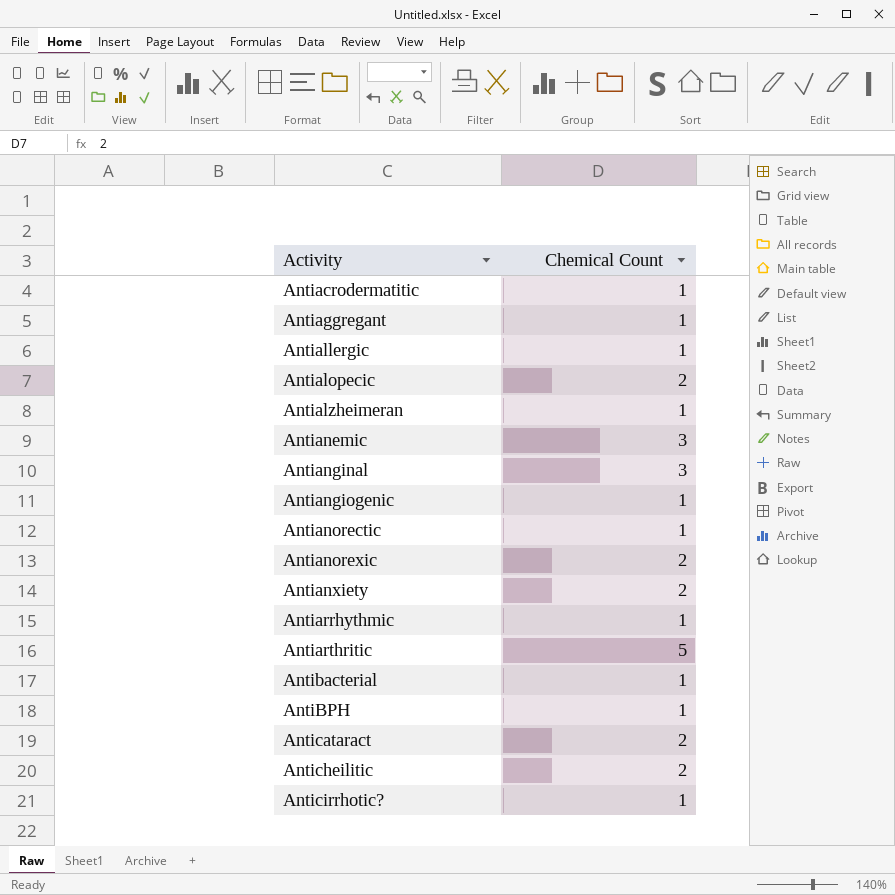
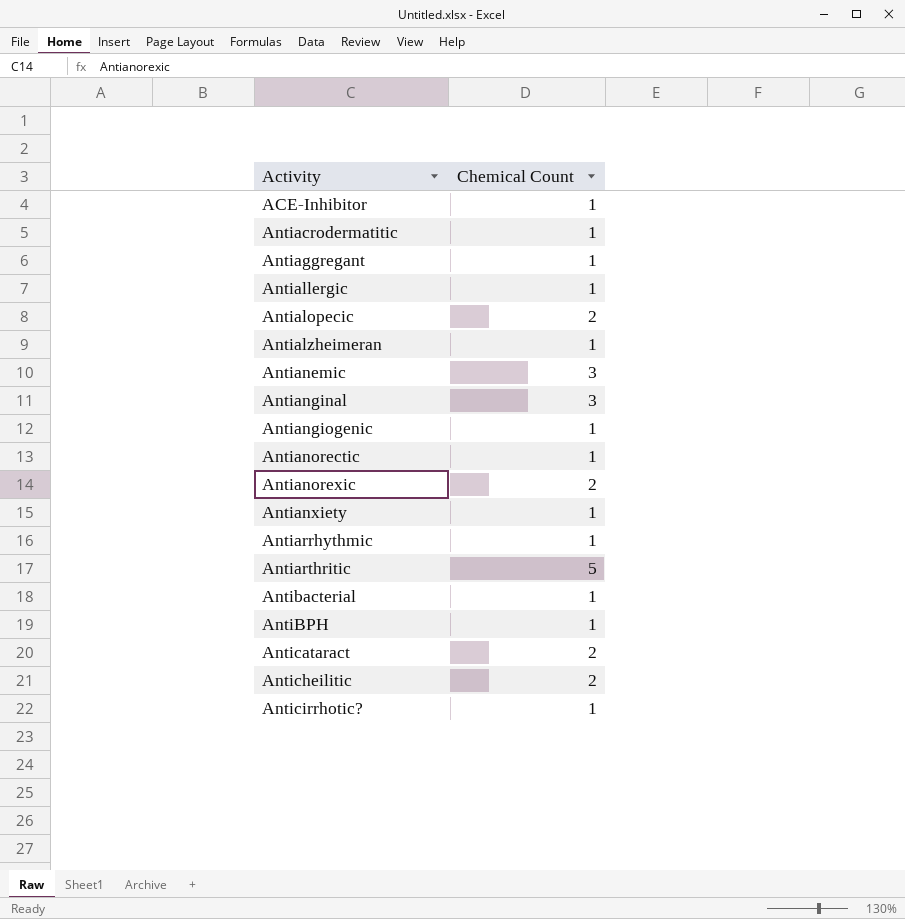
row ACE-Inhibitor: none -> 1
Antianxiety | Chemical Count: 2 -> 1

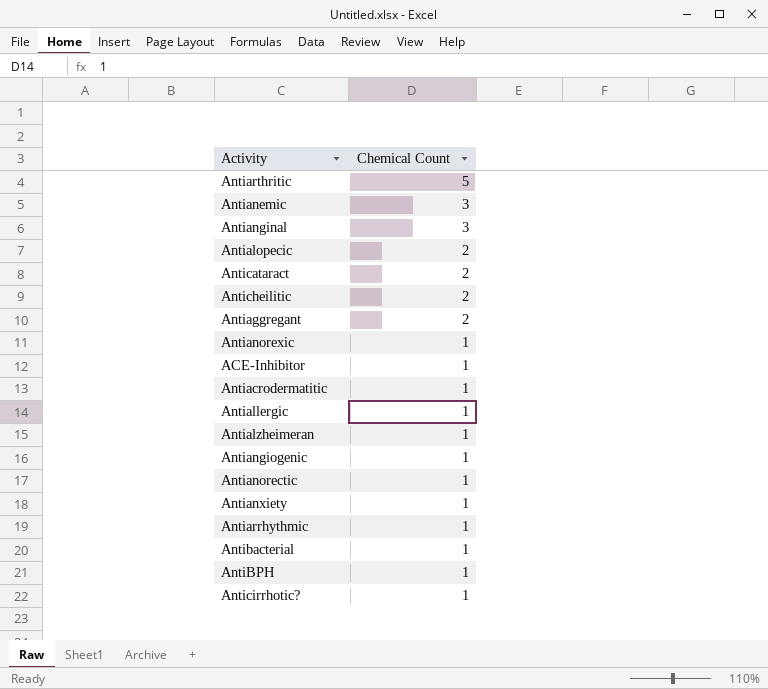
row order: Activity ascending -> Chemical Count descending
Antiaggregant | Chemical Count: 1 -> 2
Antianorexic | Chemical Count: 2 -> 1

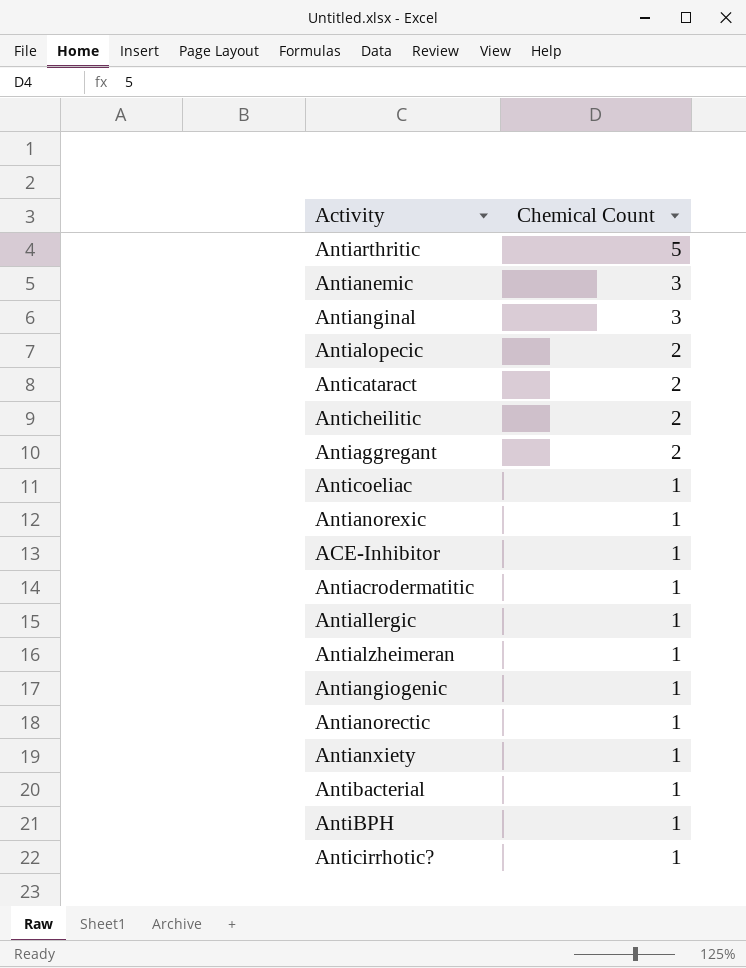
row Antiarrhythmic: 1 -> none
row Anticoeliac: none -> 1

